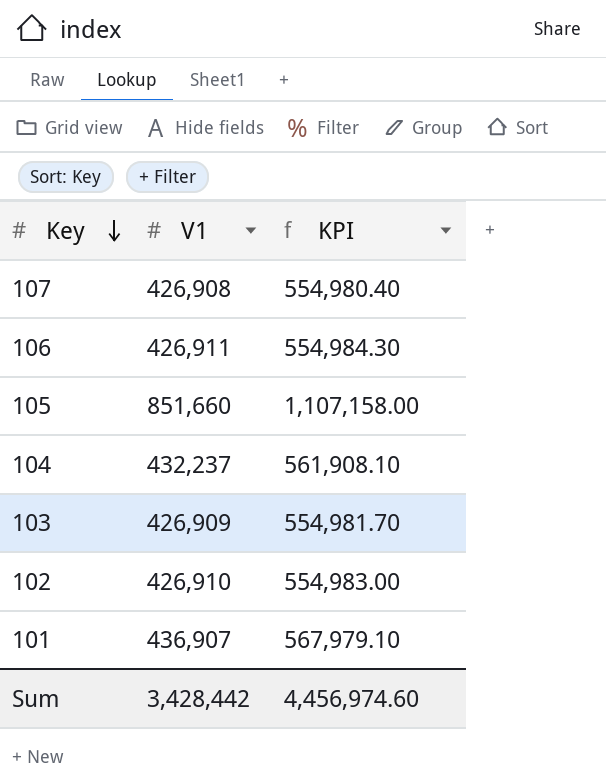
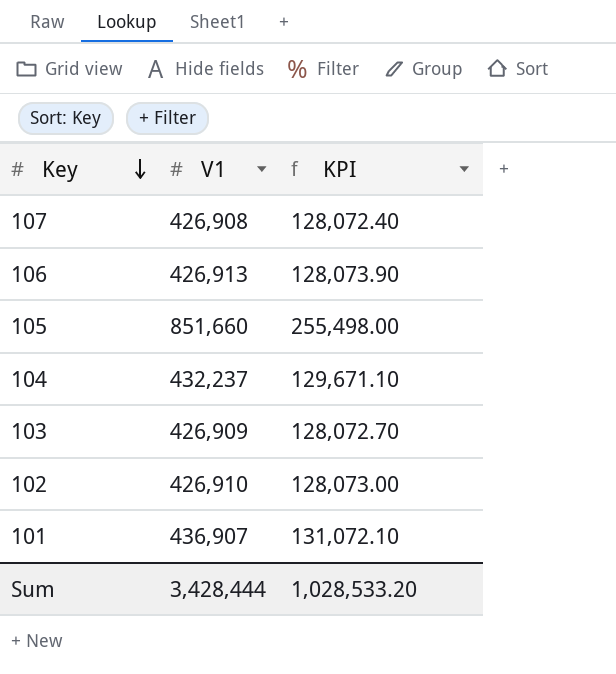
column KPI | formula: [V1] * 1.3 -> [V1] * 0.3
106 | V1: 426,911 -> 426,913
Sum | V1: 3,428,442 -> 3,428,444
Sum | KPI: 4,456,974.60 -> 1,028,533.20

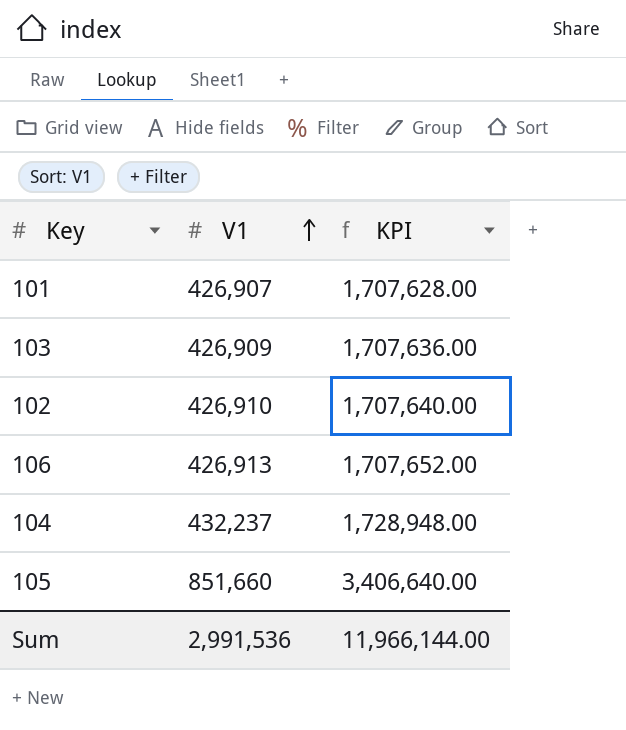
row order: Key descending -> V1 ascending
column KPI | formula: [V1] * 0.3 -> [V1] * 4
row 107: 426,908 | 128,072.40 -> none
101 | V1: 436,907 -> 426,907
Sum | V1: 3,428,444 -> 2,991,536
Sum | KPI: 1,028,533.20 -> 11,966,144.00

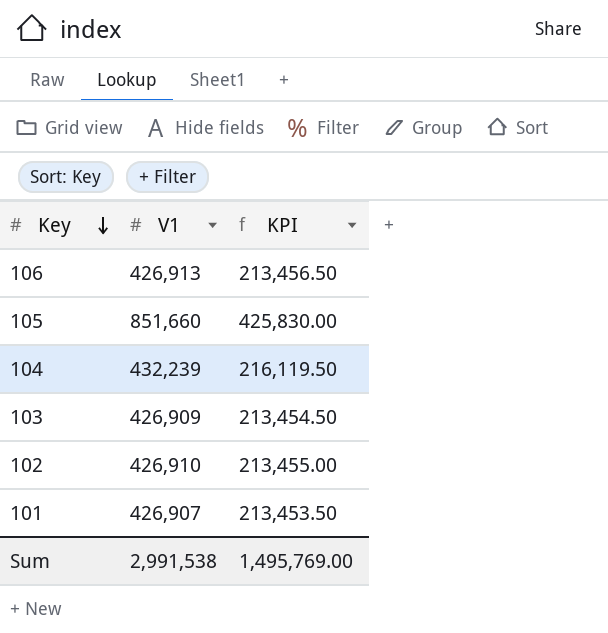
row order: V1 ascending -> Key descending
column KPI | formula: [V1] * 4 -> [V1] * 0.5
104 | V1: 432,237 -> 432,239
Sum | V1: 2,991,536 -> 2,991,538
Sum | KPI: 11,966,144.00 -> 1,495,769.00

